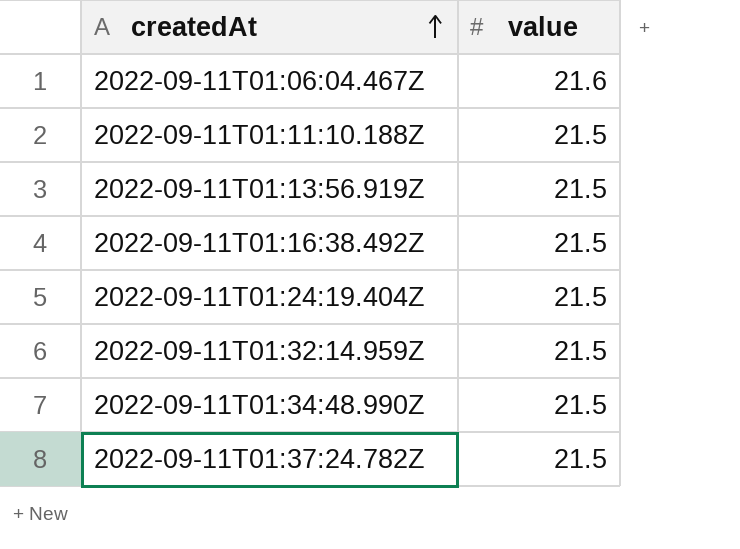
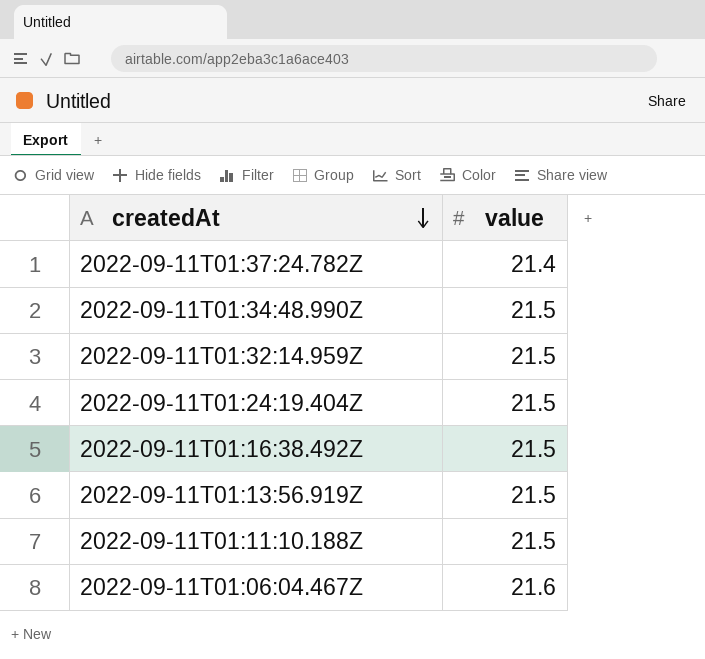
row order: createdAt ascending -> createdAt descending
2022-09-11T01:37:24.782Z | value: 21.5 -> 21.4

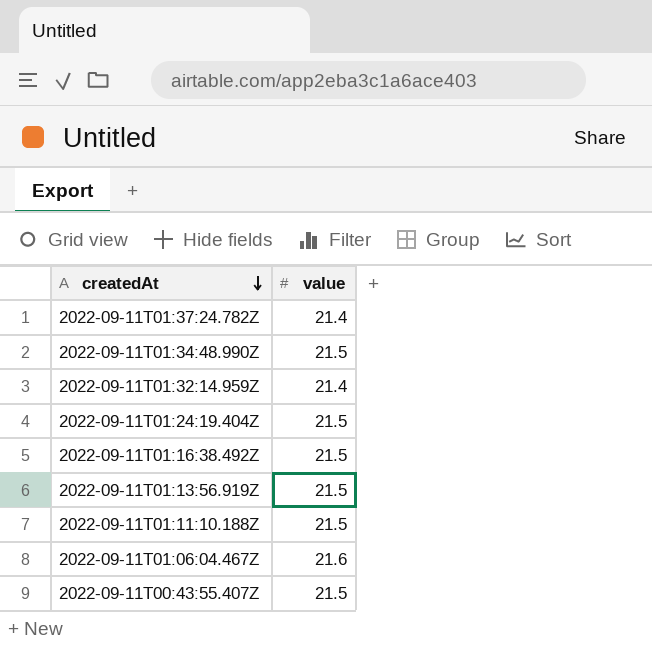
2022-09-11T01:32:14.959Z | value: 21.5 -> 21.4
row 2022-09-11T00:43:55.407Z: none -> 21.5

